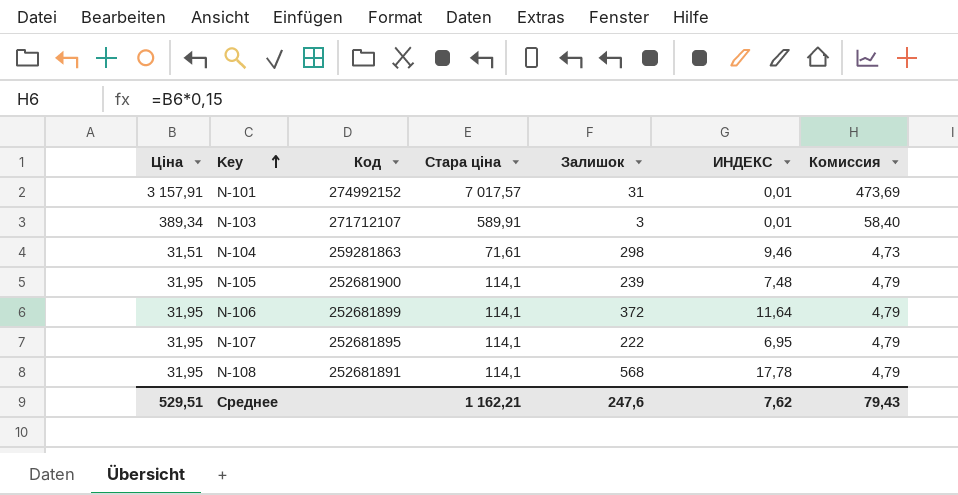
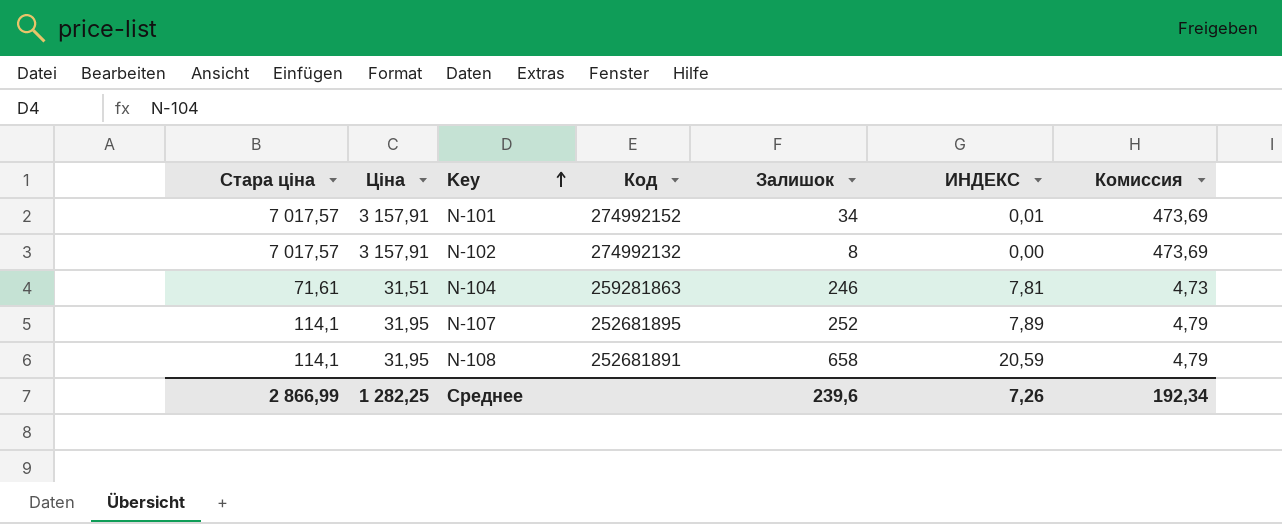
column Стара ціна | position: 4 -> 1
row N-103: 389,34 | 271712107 | 589,91 | 3 | 0,01 | 58,40 -> none
row N-105: 31,95 | 252681900 | 114,1 | 239 | 7,48 | 4,79 -> none
row N-106: 31,95 | 252681899 | 114,1 | 372 | 11,64 | 4,79 -> none
N-101 | Залишок: 31 -> 34
row N-102: none -> 7 017,57 | 3 157,91 | 274992132 | 8 | 0,00 | 473,69
N-104 | Залишок: 298 -> 246
N-104 | ИНДЕКС: 9,46 -> 7,81
N-107 | Залишок: 222 -> 252
N-107 | ИНДЕКС: 6,95 -> 7,89
N-108 | Залишок: 568 -> 658
N-108 | ИНДЕКС: 17,78 -> 20,59
Среднее | Стара ціна: 1 162,21 -> 2 866,99
Среднее | Ціна: 529,51 -> 1 282,25
Среднее | Залишок: 247,6 -> 239,6
Среднее | ИНДЕКС: 7,62 -> 7,26
Среднее | Комиссия: 79,43 -> 192,34

